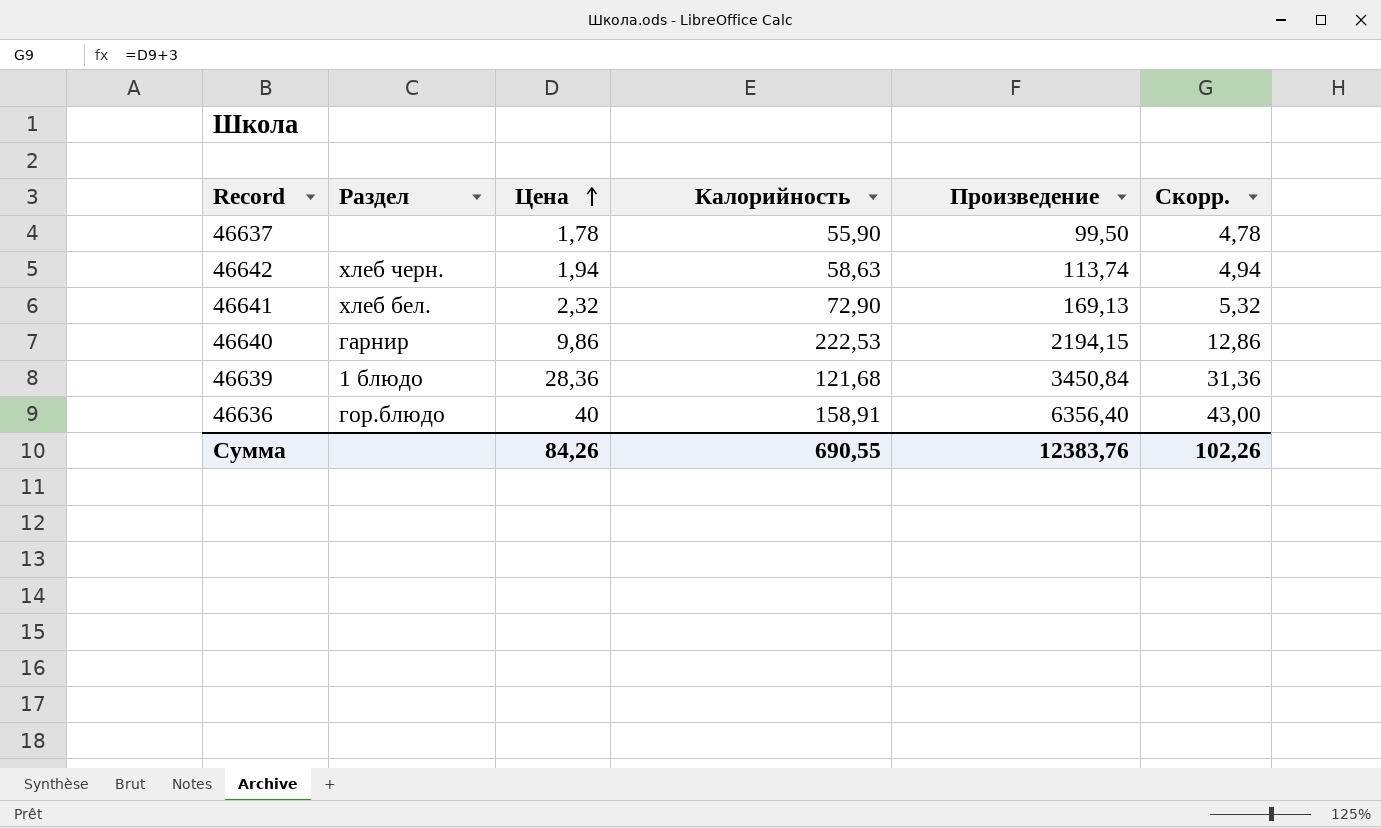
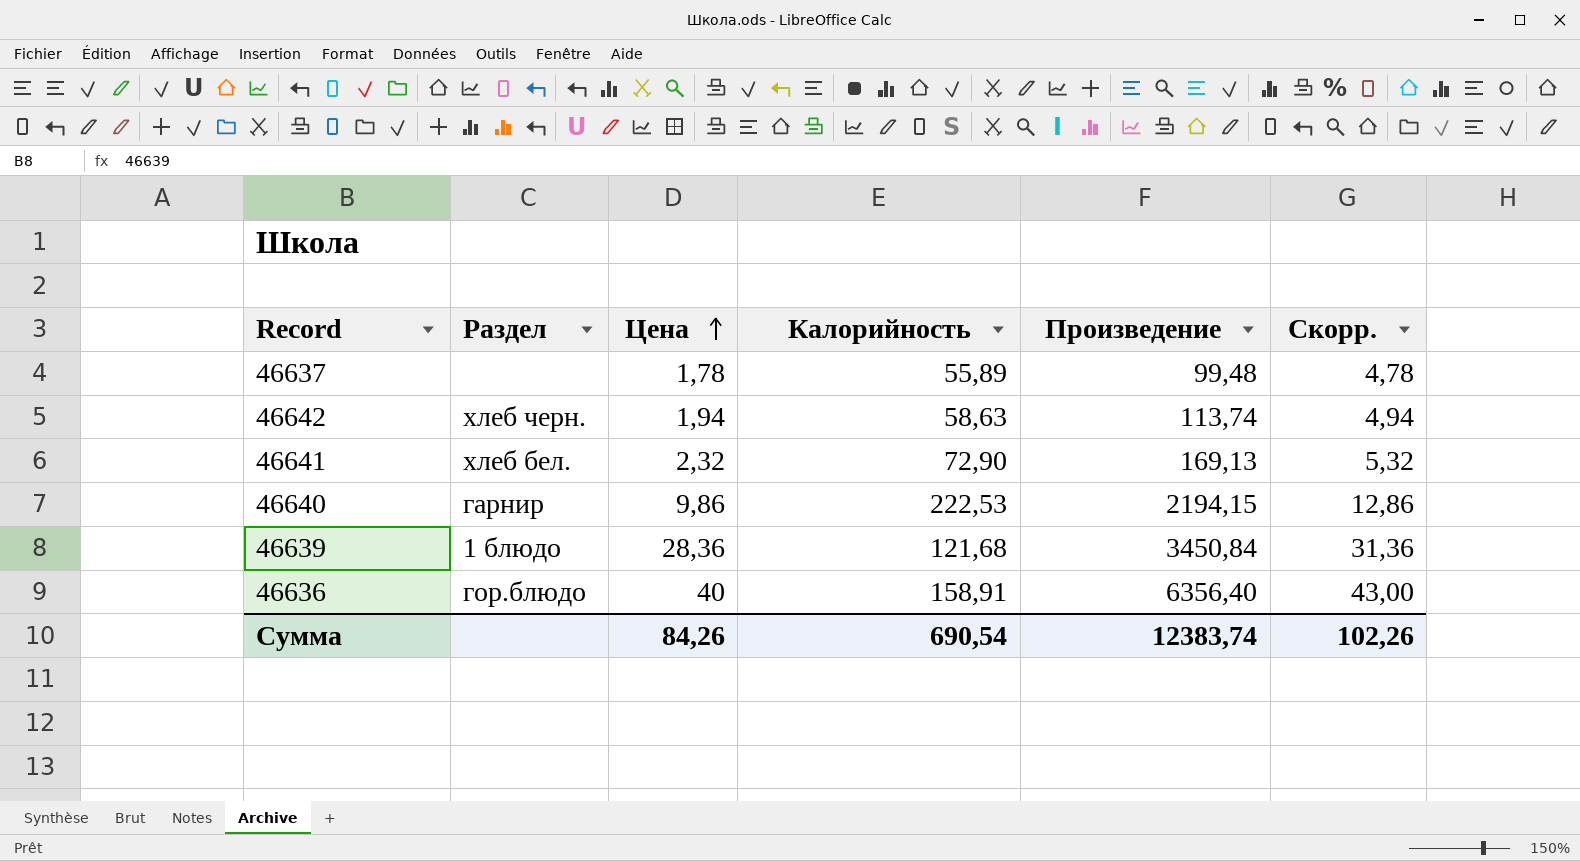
46637 | Калорийность: 55,90 -> 55,89
46637 | Произведение: 99,50 -> 99,48
Сумма | Калорийность: 690,55 -> 690,54
Сумма | Произведение: 12383,76 -> 12383,74

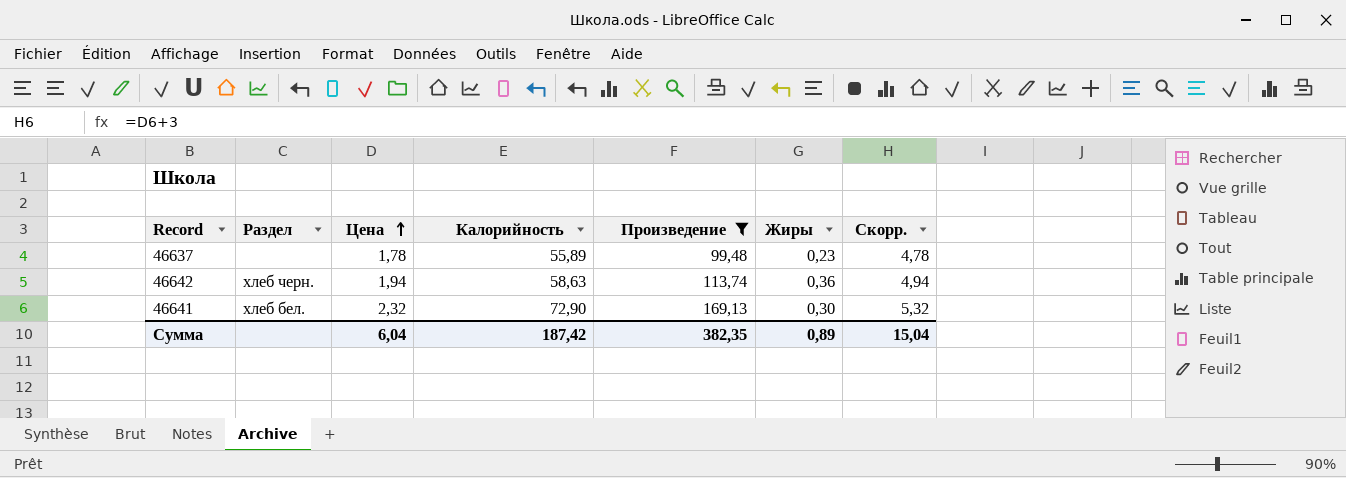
filter: none -> Произведение <= 169,13
column Жиры | position: none -> 6
Сумма | Цена: 84,26 -> 6,04
Сумма | Калорийность: 690,54 -> 187,42
Сумма | Произведение: 12383,74 -> 382,35
Сумма | Скорр.: 102,26 -> 15,04

